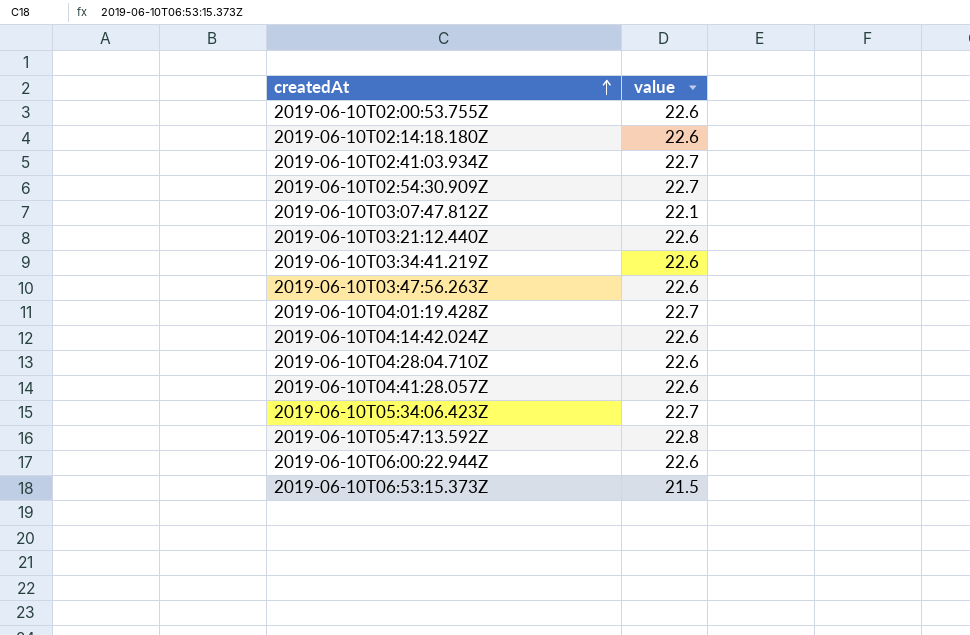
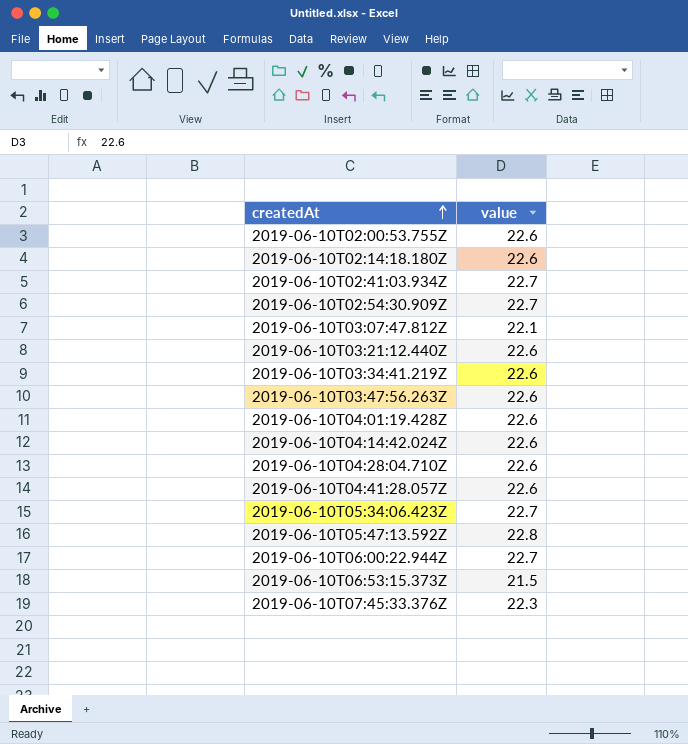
2019-06-10T04:01:19.428Z | value: 22.7 -> 22.6
2019-06-10T06:00:22.944Z | value: 22.6 -> 22.7
row 2019-06-10T07:45:33.376Z: none -> 22.3

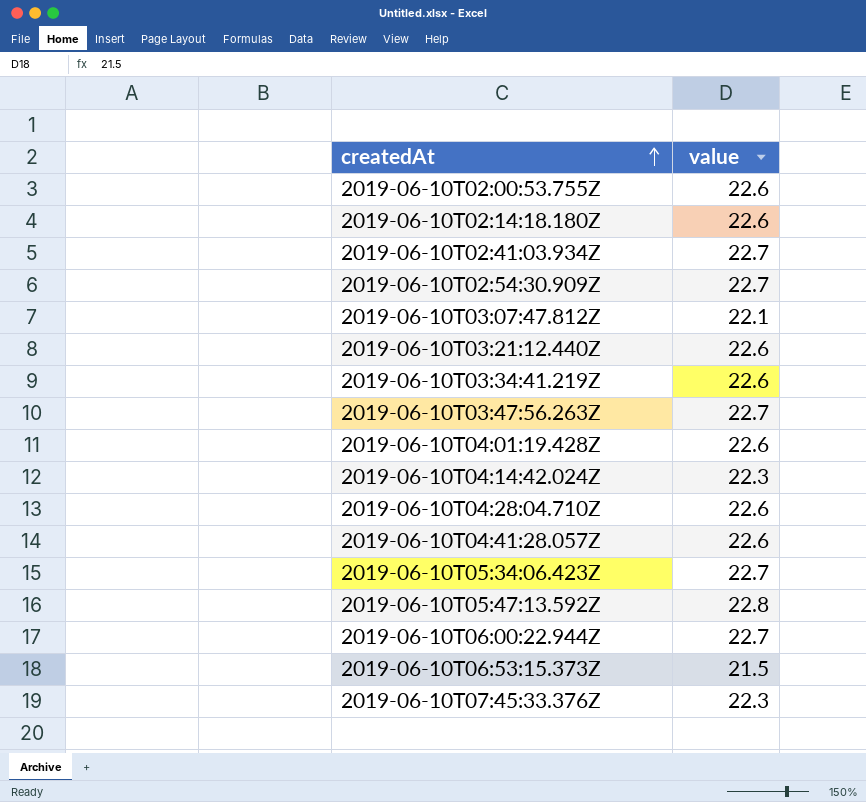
2019-06-10T03:47:56.263Z | value: 22.6 -> 22.7
2019-06-10T04:14:42.024Z | value: 22.6 -> 22.3

